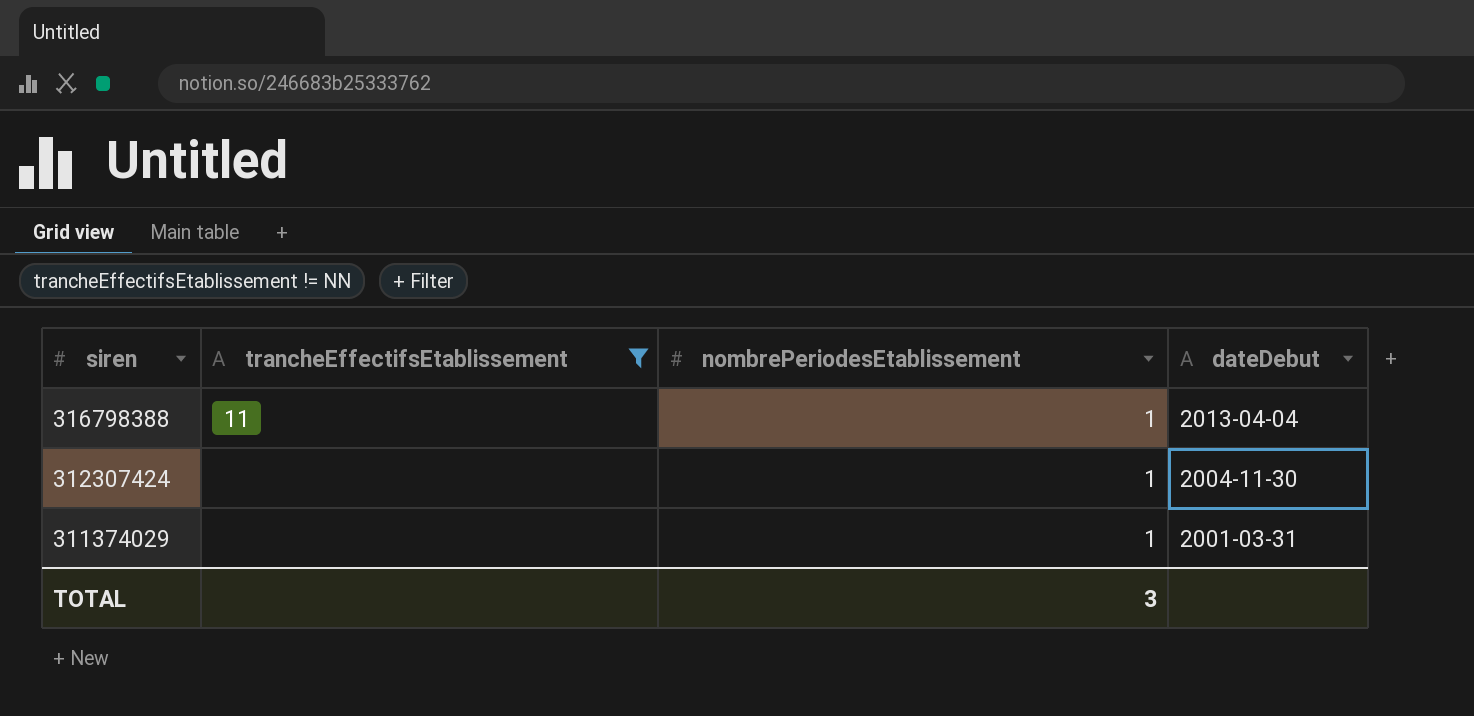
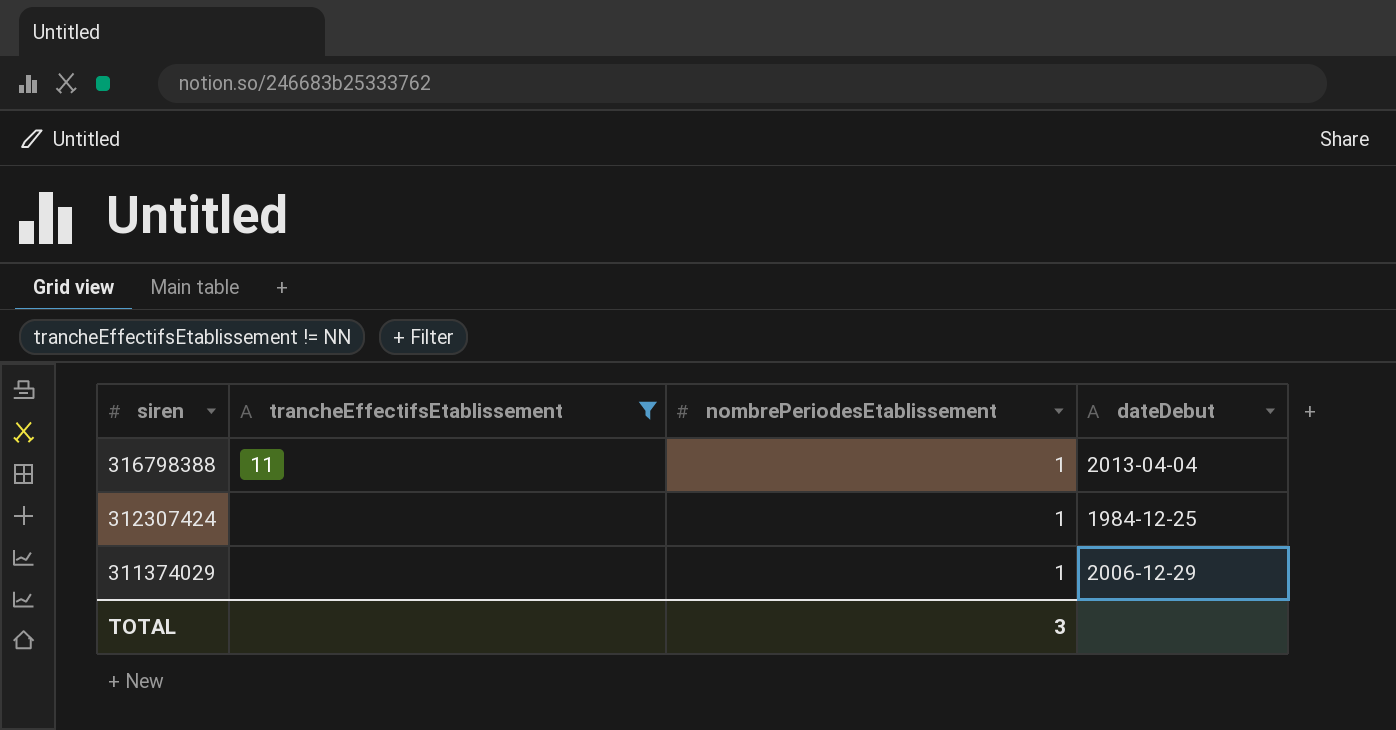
312307424 | dateDebut: 2004-11-30 -> 1984-12-25
311374029 | dateDebut: 2001-03-31 -> 2006-12-29

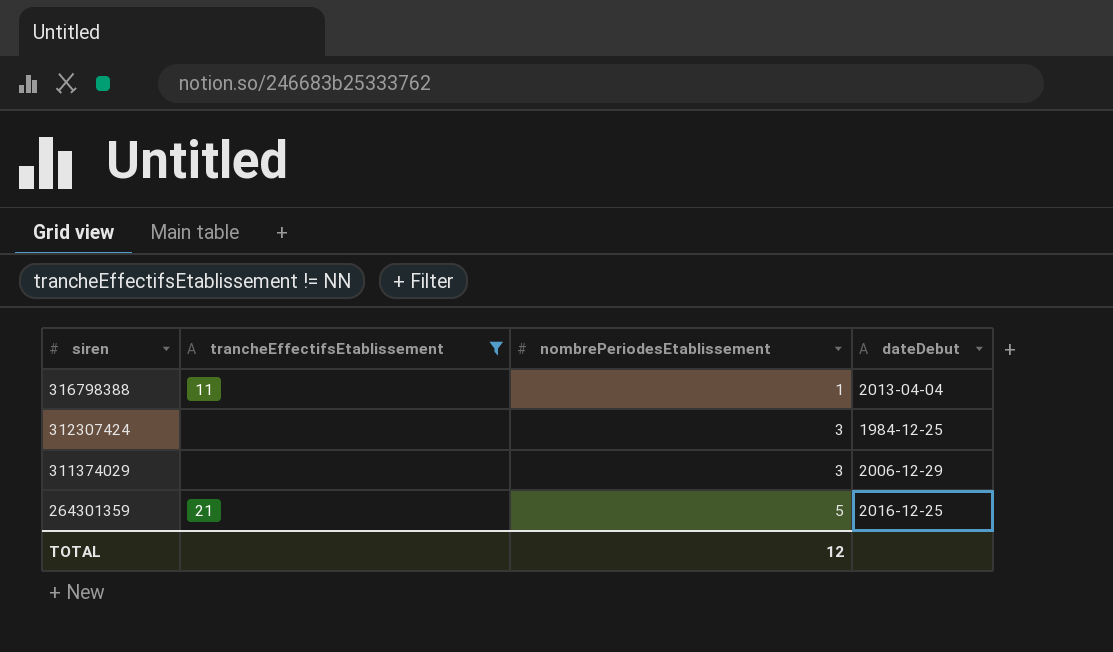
312307424 | nombrePeriodesEtablissement: 1 -> 3
311374029 | nombrePeriodesEtablissement: 1 -> 3
row 264301359: none -> 21 | 5 | 2016-12-25
TOTAL | nombrePeriodesEtablissement: 3 -> 12

